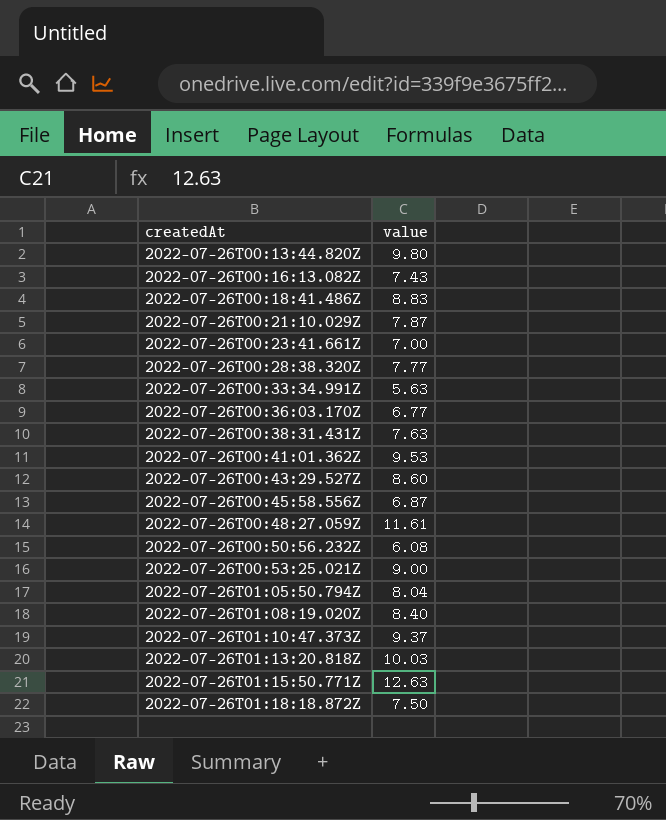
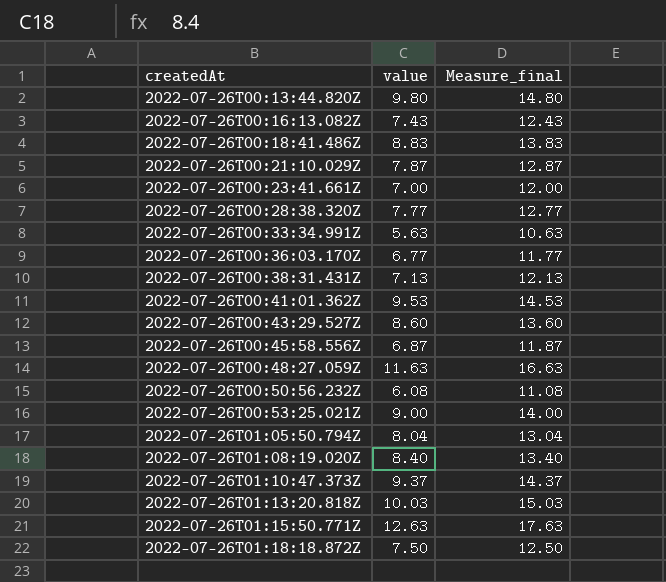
column Measure_final | formula: none -> [value] + 5
2022-07-26T00:38:31.431Z | value: 7.63 -> 7.13
2022-07-26T00:48:27.059Z | value: 11.61 -> 11.63

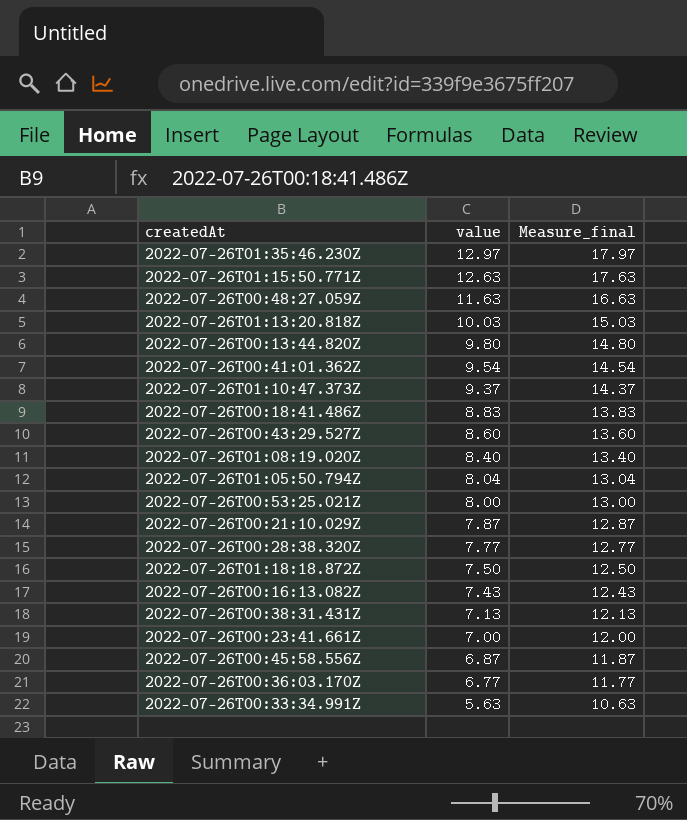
row order: createdAt ascending -> value descending
row 2022-07-26T00:50:56.232Z: 6.08 | 11.08 -> none
row 2022-07-26T01:35:46.230Z: none -> 12.97 | 17.97
2022-07-26T00:41:01.362Z | value: 9.53 -> 9.54
2022-07-26T00:41:01.362Z | Measure_final: 14.53 -> 14.54
2022-07-26T00:53:25.021Z | value: 9.00 -> 8.00
2022-07-26T00:53:25.021Z | Measure_final: 14.00 -> 13.00

